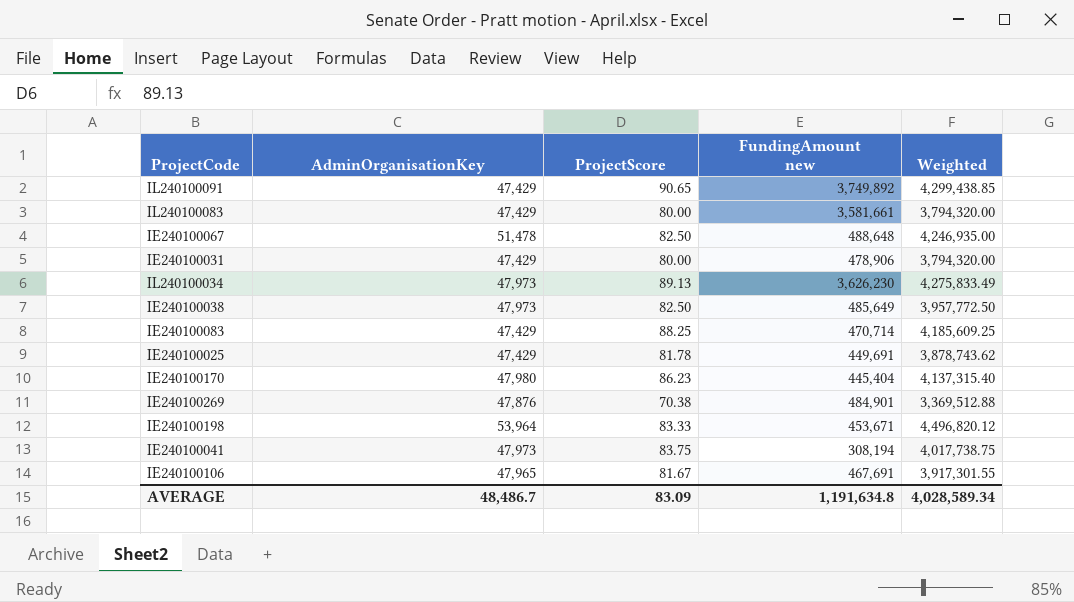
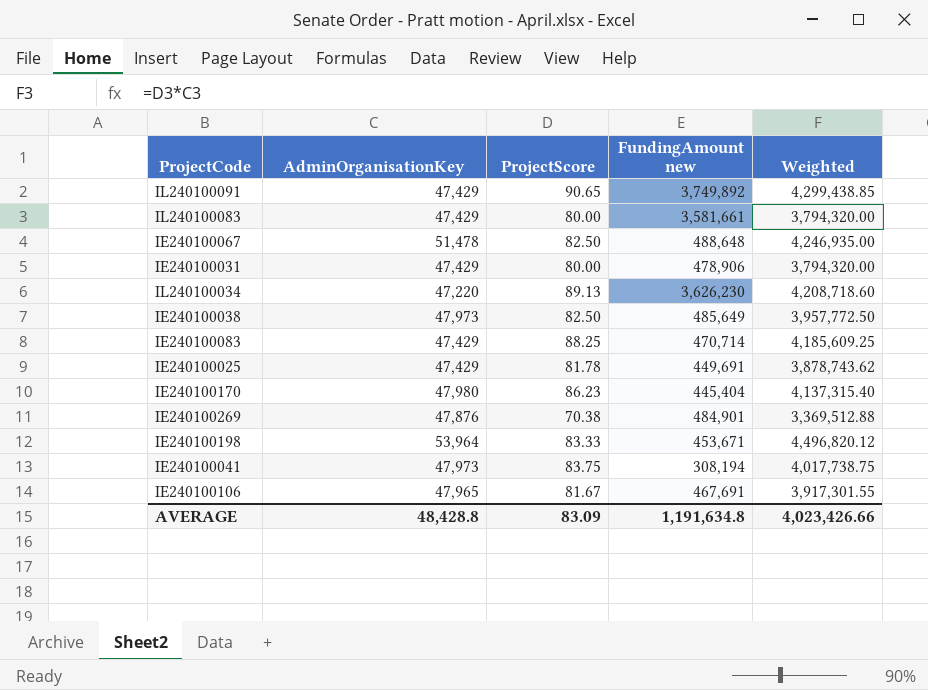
IL240100034 | AdminOrganisationKey: 47,973 -> 47,220
IL240100034 | Weighted: 4,275,833.49 -> 4,208,718.60
AVERAGE | AdminOrganisationKey: 48,486.7 -> 48,428.8
AVERAGE | Weighted: 4,028,589.34 -> 4,023,426.66

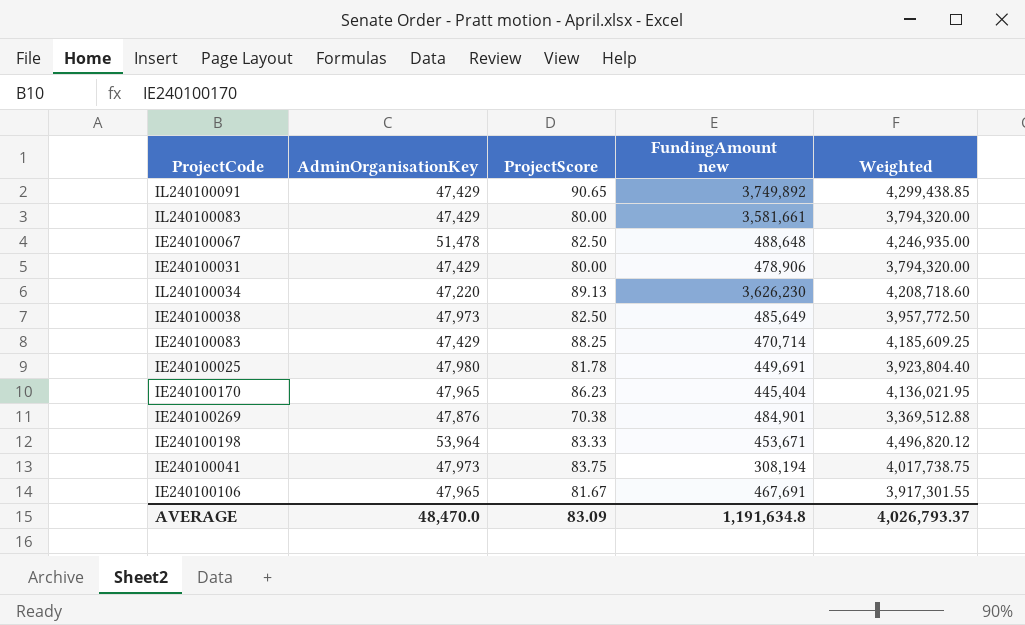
IE240100025 | AdminOrganisationKey: 47,429 -> 47,980
IE240100025 | Weighted: 3,878,743.62 -> 3,923,804.40
IE240100170 | AdminOrganisationKey: 47,980 -> 47,965
IE240100170 | Weighted: 4,137,315.40 -> 4,136,021.95
AVERAGE | AdminOrganisationKey: 48,428.8 -> 48,470.0
AVERAGE | Weighted: 4,023,426.66 -> 4,026,793.37

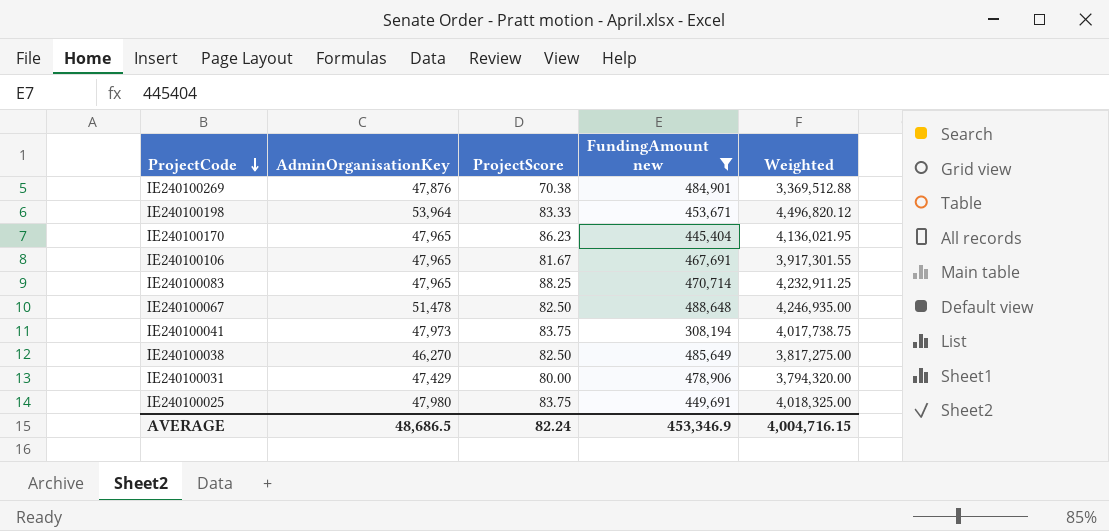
filter: none -> FundingAmount new <= 488,648
row order: none -> ProjectCode descending
IE240100083 | AdminOrganisationKey: 47,429 -> 47,965
IE240100083 | Weighted: 4,185,609.25 -> 4,232,911.25
IE240100038 | AdminOrganisationKey: 47,973 -> 46,270
IE240100038 | Weighted: 3,957,772.50 -> 3,817,275.00
IE240100025 | ProjectScore: 81.78 -> 83.75
IE240100025 | Weighted: 3,923,804.40 -> 4,018,325.00
AVERAGE | AdminOrganisationKey: 48,470.0 -> 48,686.5
AVERAGE | ProjectScore: 83.09 -> 82.24
AVERAGE | FundingAmount new: 1,191,634.8 -> 453,346.9
AVERAGE | Weighted: 4,026,793.37 -> 4,004,716.15

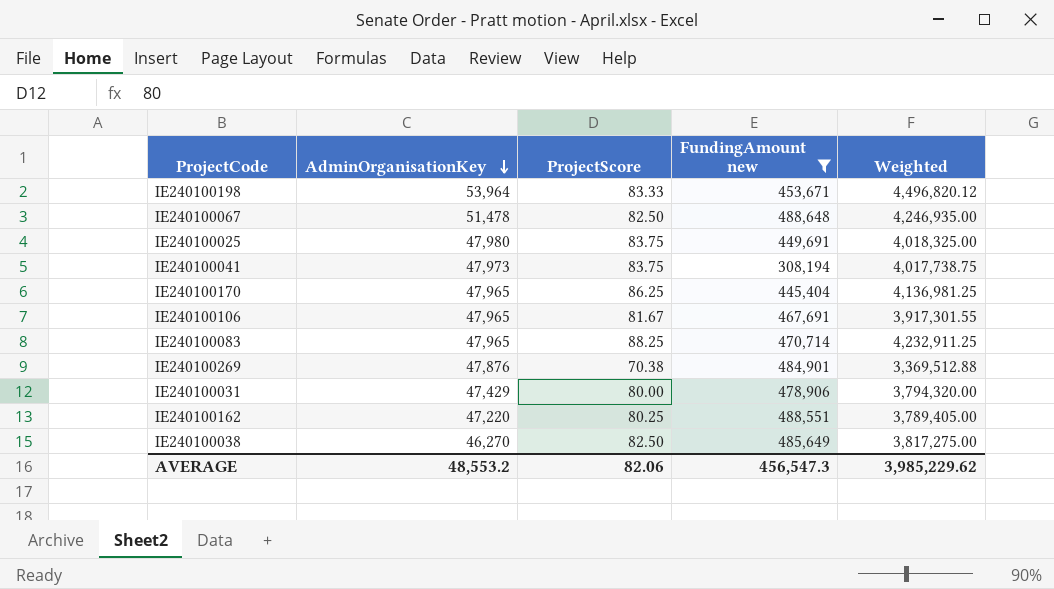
row order: ProjectCode descending -> AdminOrganisationKey descending
IE240100170 | ProjectScore: 86.23 -> 86.25
IE240100170 | Weighted: 4,136,021.95 -> 4,136,981.25
row IE240100162: none -> 47,220 | 80.25 | 488,551 | 3,789,405.00
AVERAGE | AdminOrganisationKey: 48,686.5 -> 48,553.2
AVERAGE | ProjectScore: 82.24 -> 82.06
AVERAGE | FundingAmount new: 453,346.9 -> 456,547.3
AVERAGE | Weighted: 4,004,716.15 -> 3,985,229.62

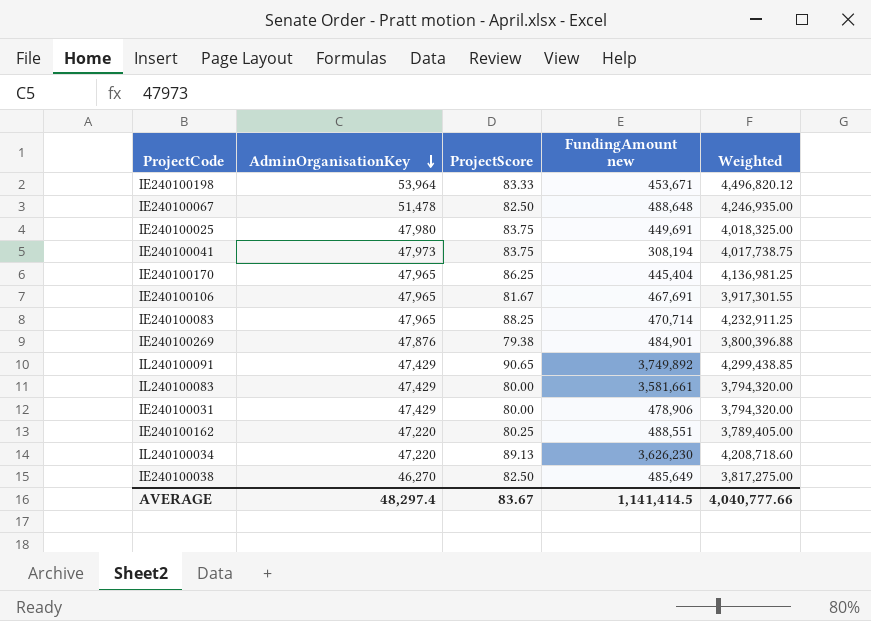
filter: FundingAmount new <= 488,648 -> none
IE240100269 | ProjectScore: 70.38 -> 79.38
IE240100269 | Weighted: 3,369,512.88 -> 3,800,396.88
AVERAGE | AdminOrganisationKey: 48,553.2 -> 48,297.4
AVERAGE | ProjectScore: 82.06 -> 83.67
AVERAGE | FundingAmount new: 456,547.3 -> 1,141,414.5
AVERAGE | Weighted: 3,985,229.62 -> 4,040,777.66

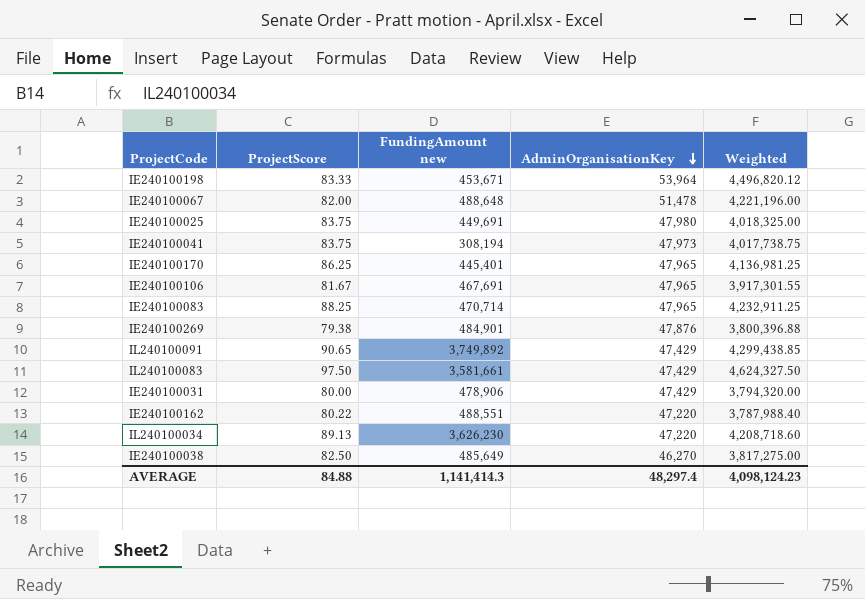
column AdminOrganisationKey | position: 2 -> 4
IE240100067 | ProjectScore: 82.50 -> 82.00
IE240100067 | Weighted: 4,246,935.00 -> 4,221,196.00
IE240100170 | FundingAmount new: 445,404 -> 445,401
IL240100083 | ProjectScore: 80.00 -> 97.50
IL240100083 | Weighted: 3,794,320.00 -> 4,624,327.50
IE240100162 | ProjectScore: 80.25 -> 80.22
IE240100162 | Weighted: 3,789,405.00 -> 3,787,988.40
AVERAGE | ProjectScore: 83.67 -> 84.88
AVERAGE | FundingAmount new: 1,141,414.5 -> 1,141,414.3
AVERAGE | Weighted: 4,040,777.66 -> 4,098,124.23

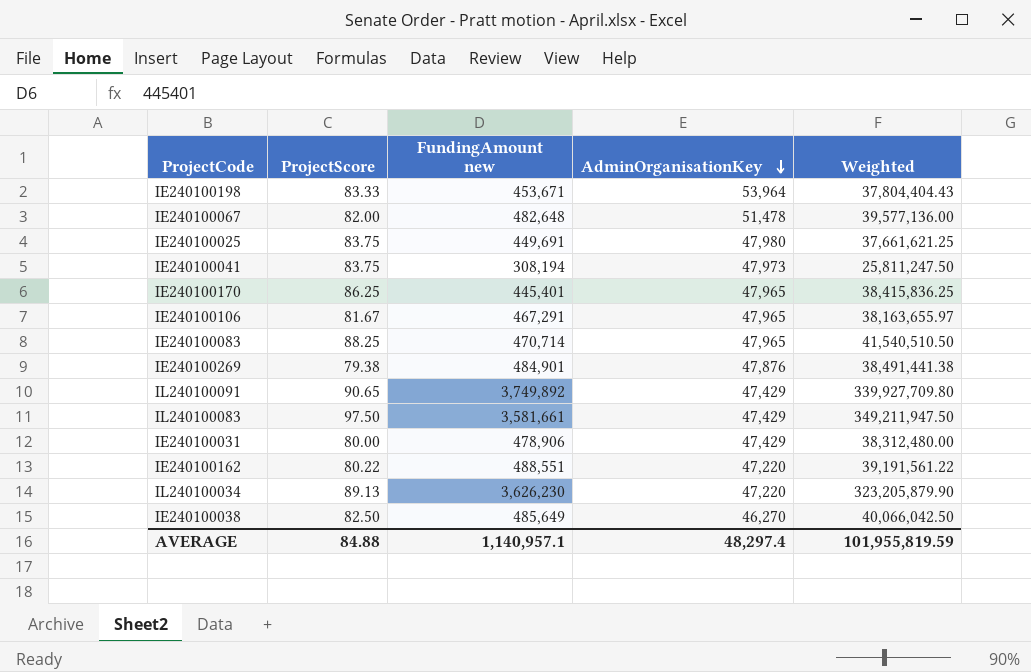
column Weighted | formula: [ProjectScore] * [AdminOrganisationKey] -> [ProjectScore] * [FundingAmount new]
IE240100067 | FundingAmount new: 488,648 -> 482,648
IE240100106 | FundingAmount new: 467,691 -> 467,291
AVERAGE | FundingAmount new: 1,141,414.3 -> 1,140,957.1
AVERAGE | Weighted: 4,098,124.23 -> 101,955,819.59

